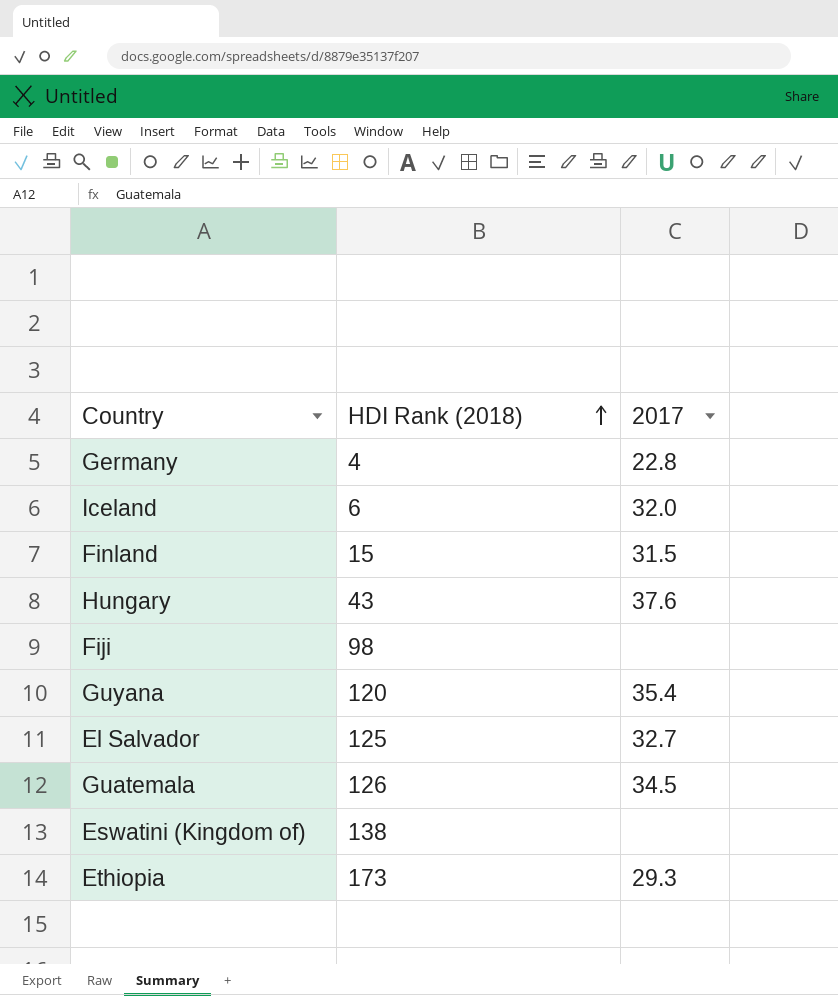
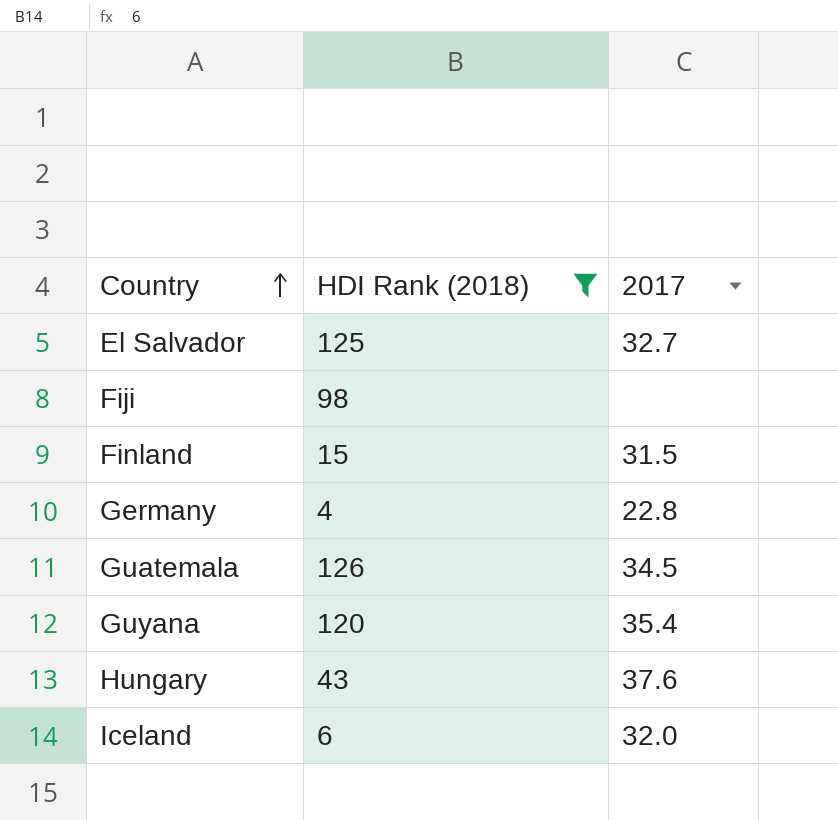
filter: none -> HDI Rank (2018) <= 126
row order: HDI Rank (2018) ascending -> Country ascending

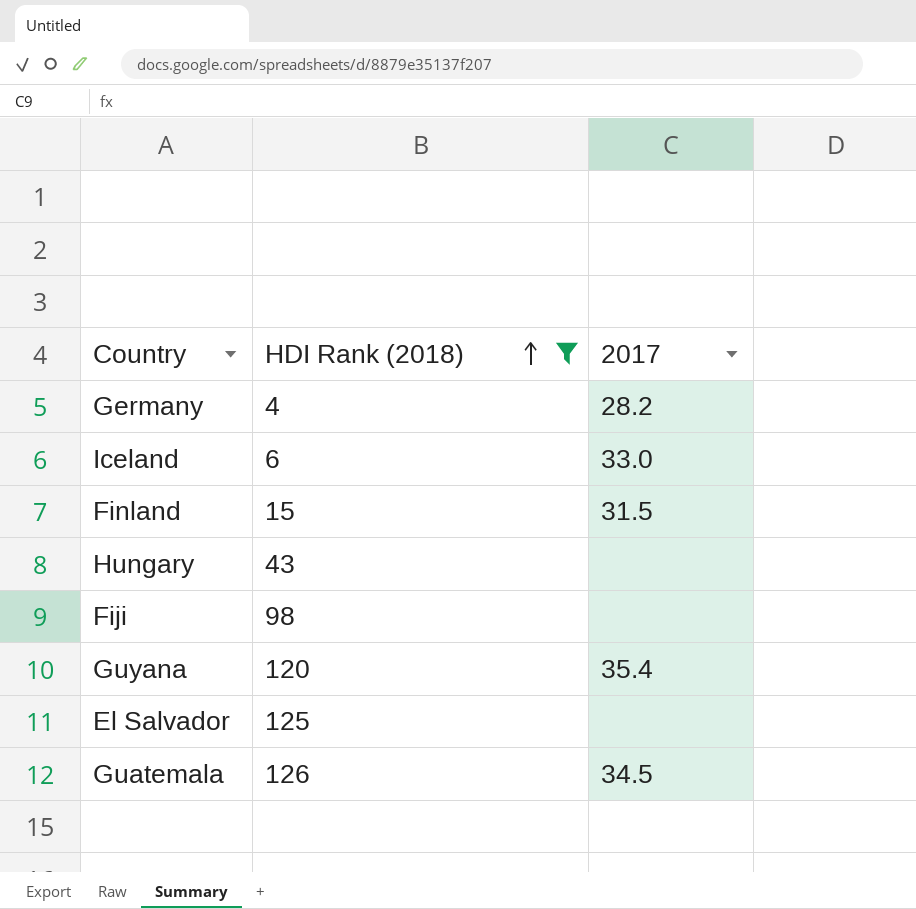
row order: Country ascending -> HDI Rank (2018) ascending
Germany | 2017: 22.8 -> 28.2
Iceland | 2017: 32.0 -> 33.0
Hungary | 2017: 37.6 -> none
El Salvador | 2017: 32.7 -> none

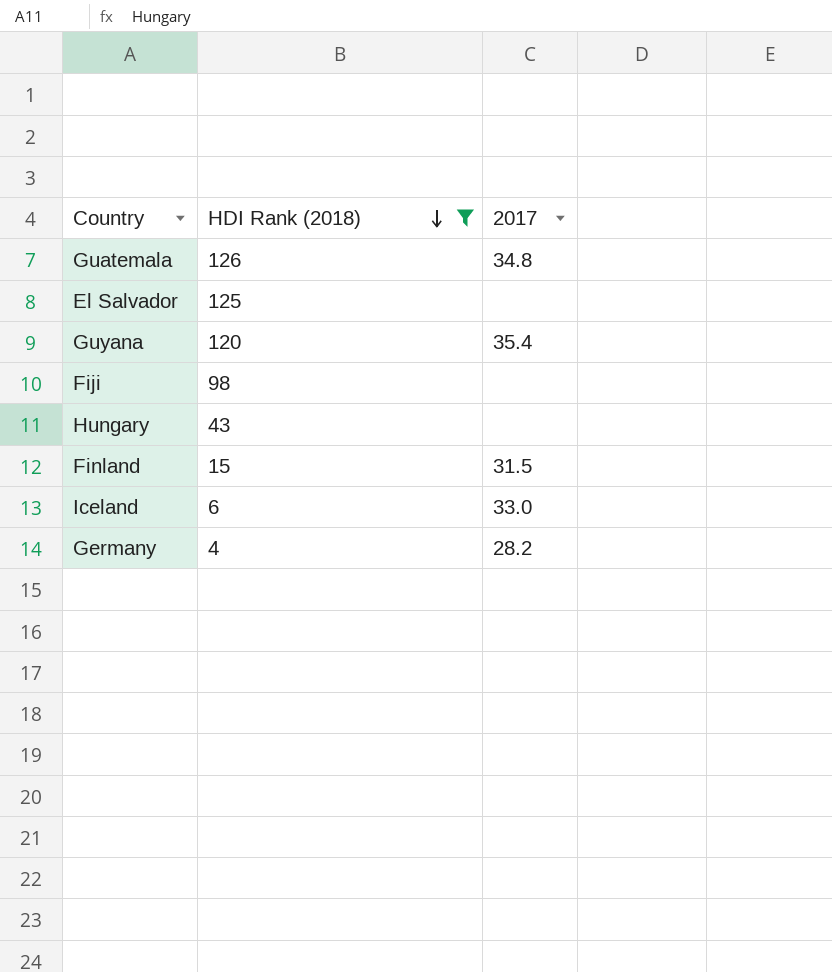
row order: HDI Rank (2018) ascending -> HDI Rank (2018) descending
Guatemala | 2017: 34.5 -> 34.8

